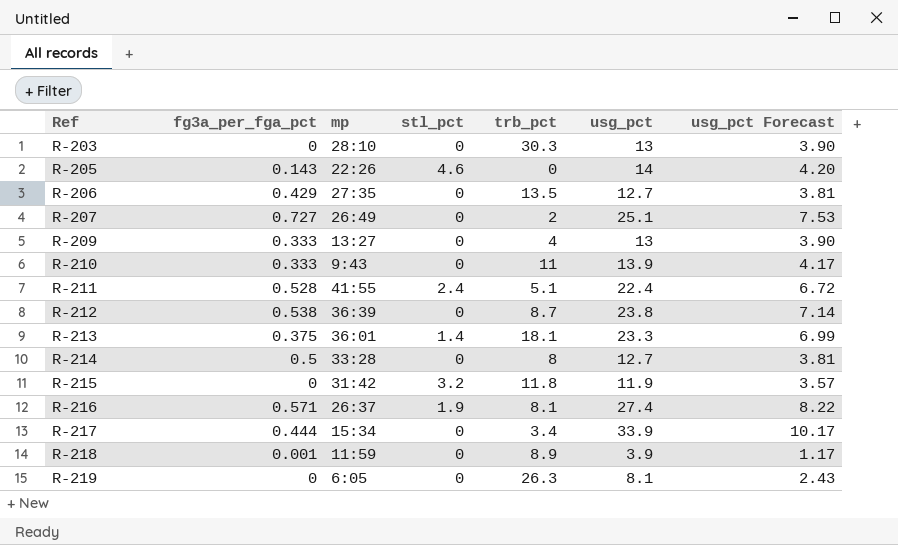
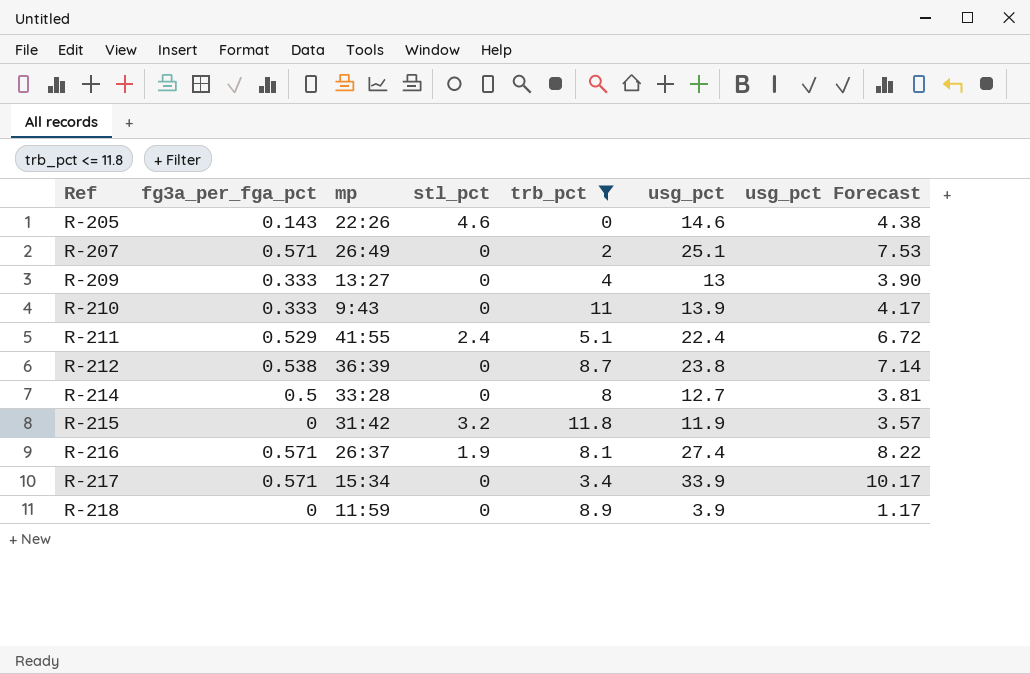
filter: none -> trb_pct <= 11.8
R-205 | usg_pct: 14 -> 14.6
R-205 | usg_pct Forecast: 4.20 -> 4.38
R-207 | fg3a_per_fga_pct: 0.727 -> 0.571
R-211 | fg3a_per_fga_pct: 0.528 -> 0.529
R-217 | fg3a_per_fga_pct: 0.444 -> 0.571
R-218 | fg3a_per_fga_pct: 0.001 -> 0

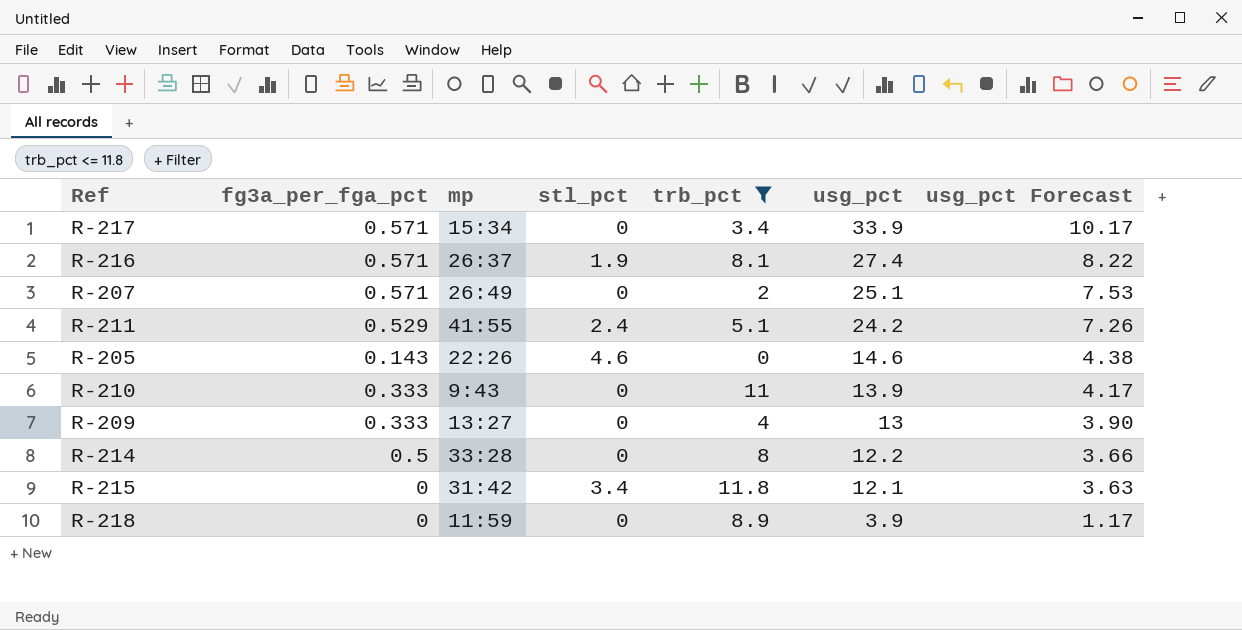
row order: Ref ascending -> usg_pct descending
row R-212: 0.538 | 36:39 | 0 | 8.7 | 23.8 | 7.14 -> none
R-211 | usg_pct: 22.4 -> 24.2
R-211 | usg_pct Forecast: 6.72 -> 7.26
R-214 | usg_pct: 12.7 -> 12.2
R-214 | usg_pct Forecast: 3.81 -> 3.66
R-215 | stl_pct: 3.2 -> 3.4
R-215 | usg_pct: 11.9 -> 12.1
R-215 | usg_pct Forecast: 3.57 -> 3.63

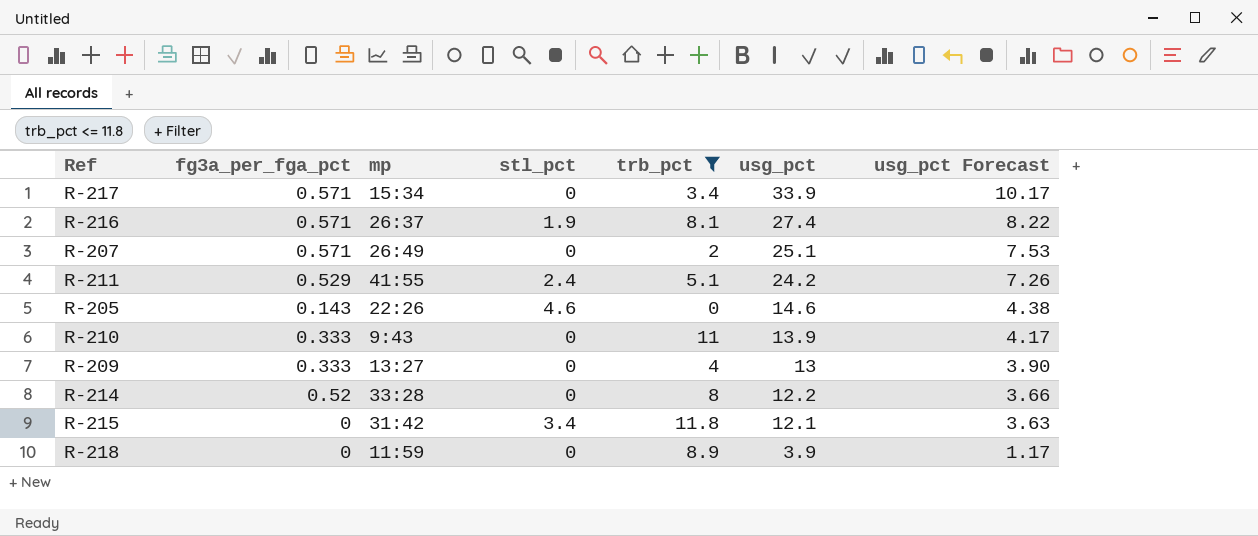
R-214 | fg3a_per_fga_pct: 0.5 -> 0.52

